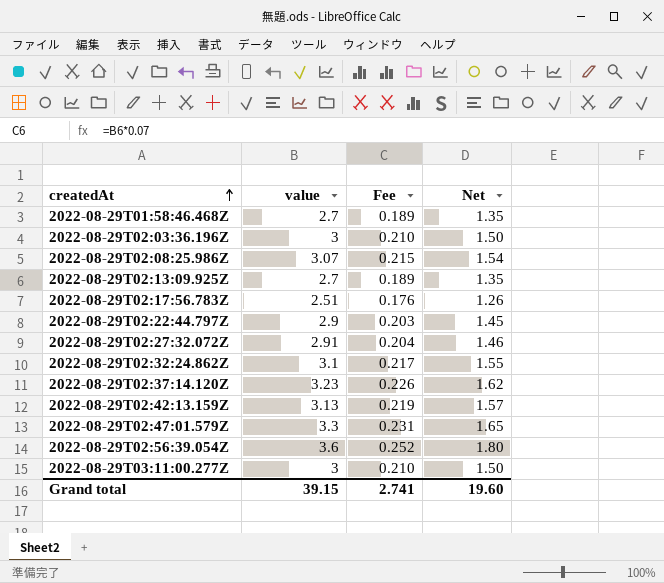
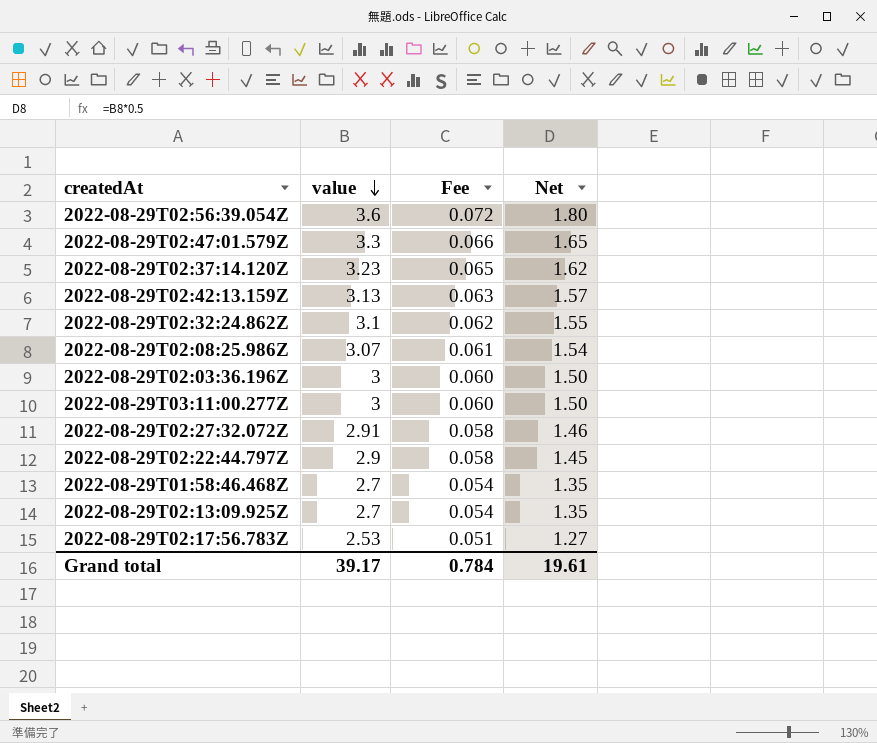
row order: createdAt ascending -> value descending
column Fee | formula: [value] * 0.07 -> [value] * 0.02
2022-08-29T02:17:56.783Z | value: 2.51 -> 2.53
2022-08-29T02:17:56.783Z | Net: 1.26 -> 1.27
Grand total | value: 39.15 -> 39.17
Grand total | Fee: 2.741 -> 0.784
Grand total | Net: 19.60 -> 19.61

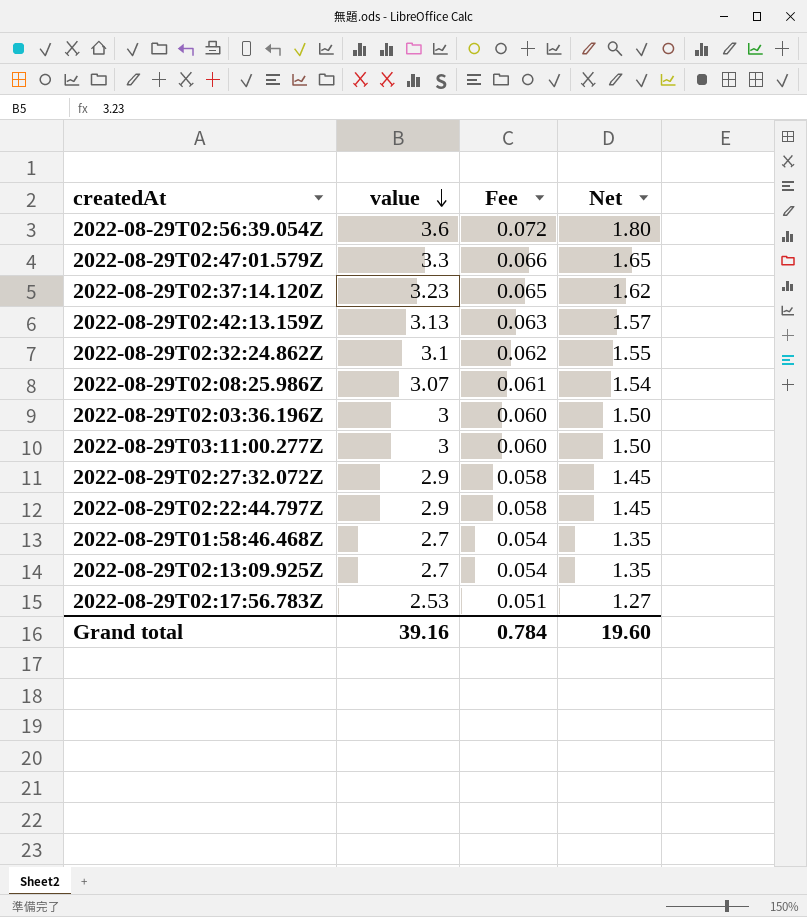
2022-08-29T02:27:32.072Z | value: 2.91 -> 2.9
2022-08-29T02:27:32.072Z | Net: 1.46 -> 1.45
Grand total | value: 39.17 -> 39.16
Grand total | Net: 19.61 -> 19.60

